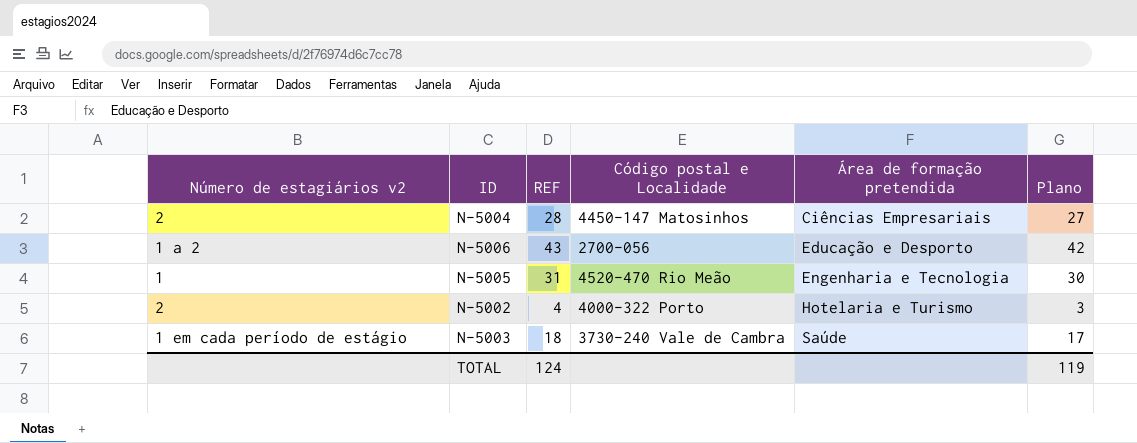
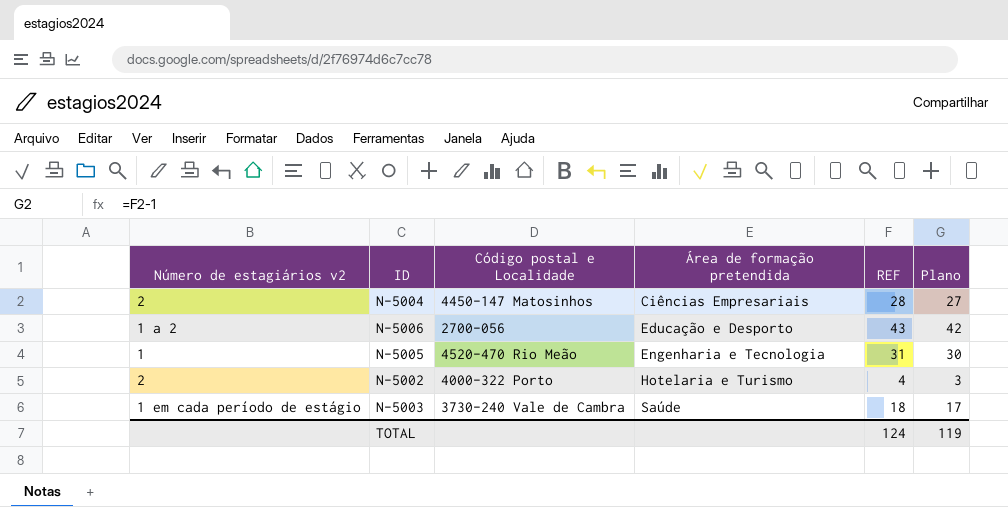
column REF | position: 3 -> 5

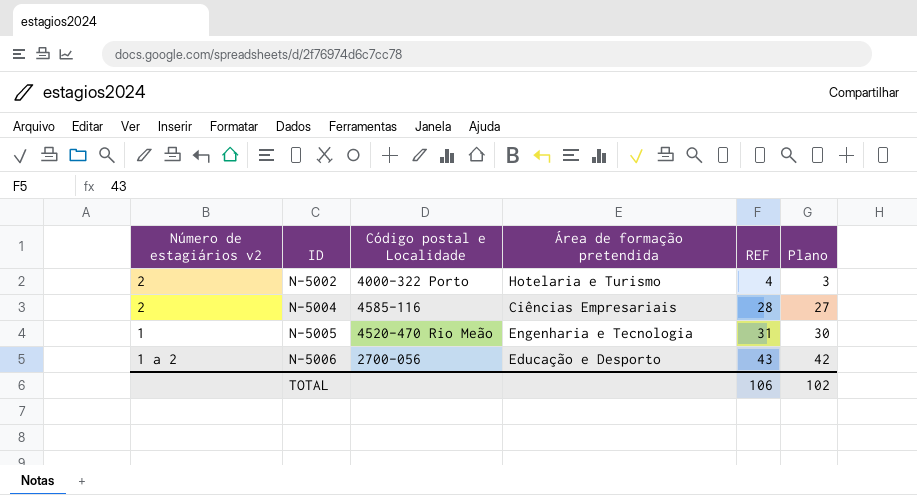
row order: Área de formação pretendida ascending -> ID ascending
row N-5003: 1 em cada período de estágio | 3730-240 Vale de Cambra | Saúde | 18 | 17 -> none
N-5004 | Código postal e Localidade: 4450-147 Matosinhos -> 4585-116
TOTAL | REF: 124 -> 106
TOTAL | Plano: 119 -> 102

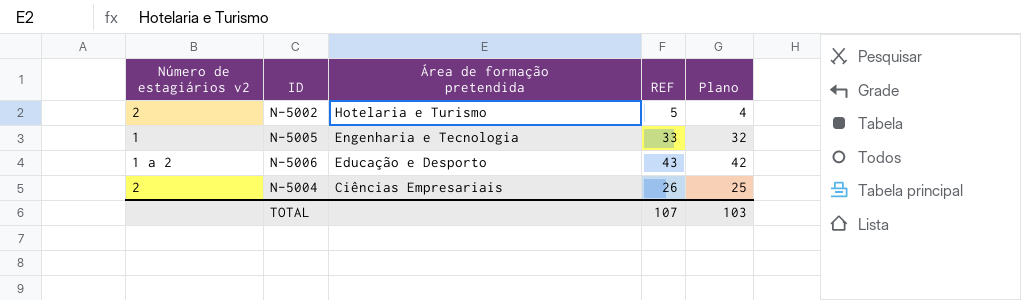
row order: ID ascending -> Área de formação pretendida descending
column Código postal e Localidade | position: 3 -> none
N-5002 | REF: 4 -> 5
N-5002 | Plano: 3 -> 4
N-5005 | REF: 31 -> 33
N-5005 | Plano: 30 -> 32
N-5004 | REF: 28 -> 26
N-5004 | Plano: 27 -> 25
TOTAL | REF: 106 -> 107
TOTAL | Plano: 102 -> 103

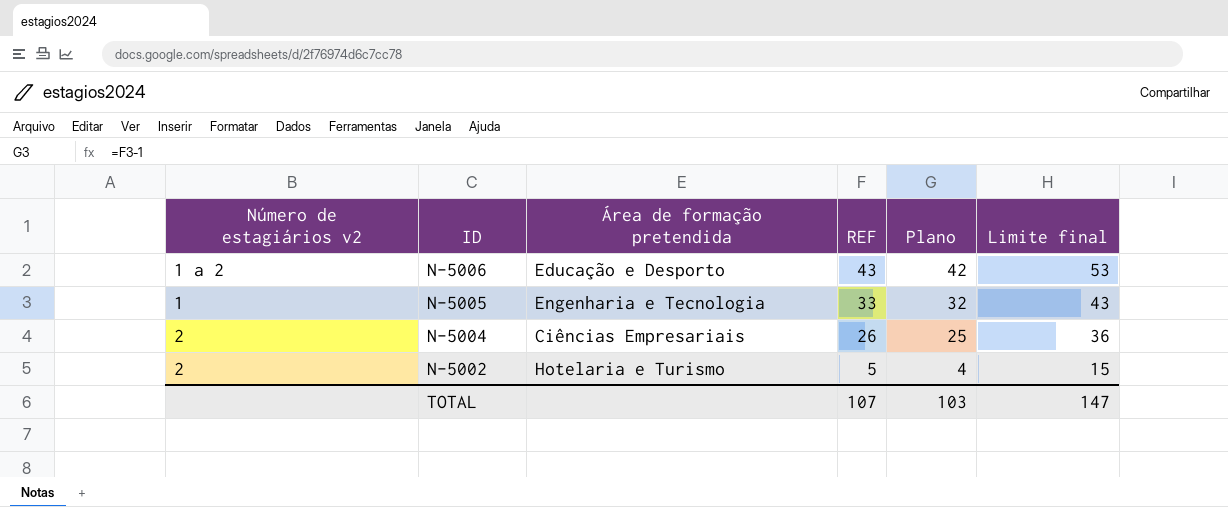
row order: Área de formação pretendida descending -> ID descending
column Limite final | formula: none -> [REF] + 10

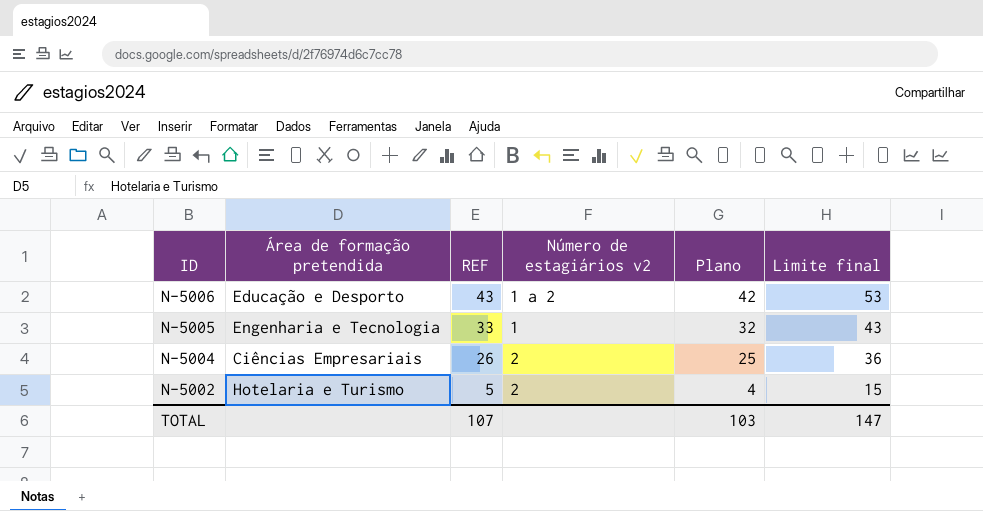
column Número de estagiários v2 | position: 1 -> 4

